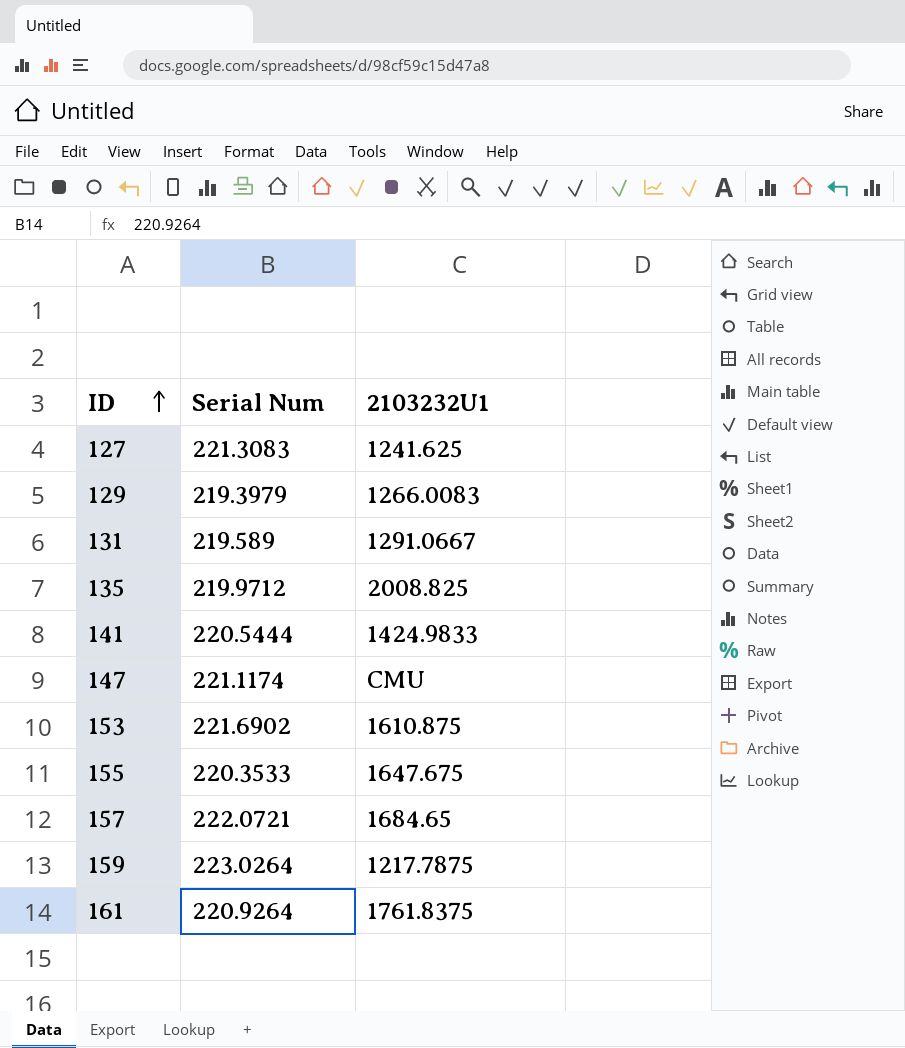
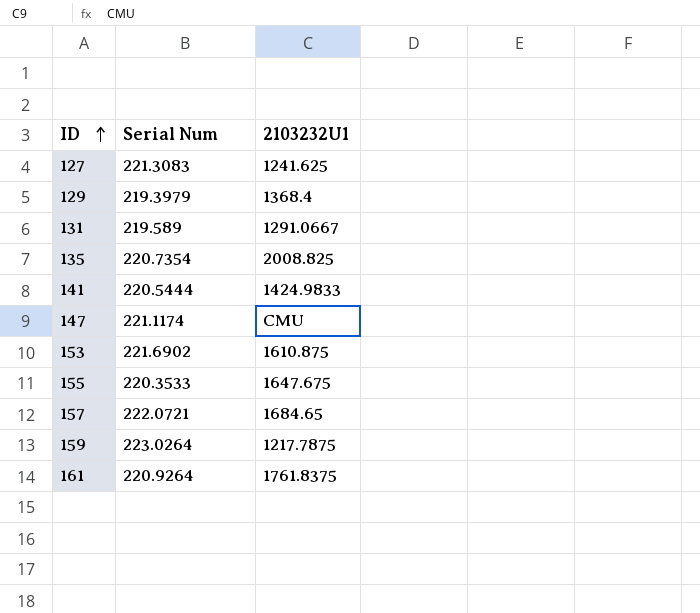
129 | 2103232U1: 1266.0083 -> 1368.4
135 | Serial Num: 219.9712 -> 220.7354

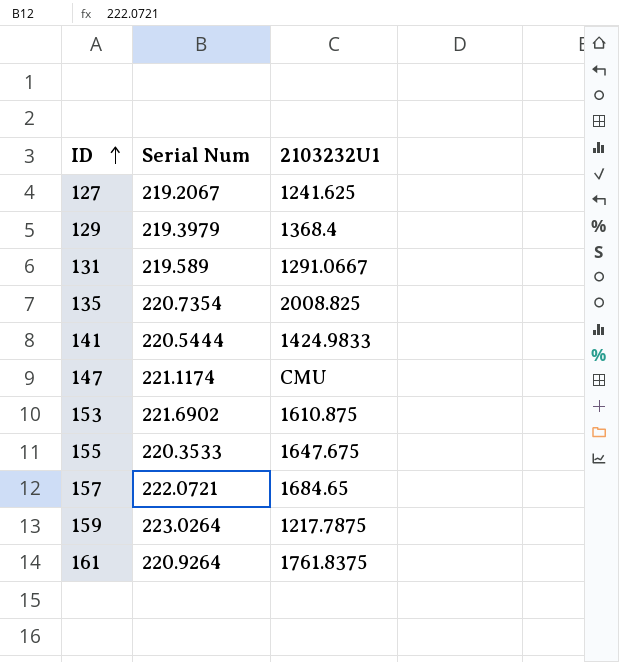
127 | Serial Num: 221.3083 -> 219.2067

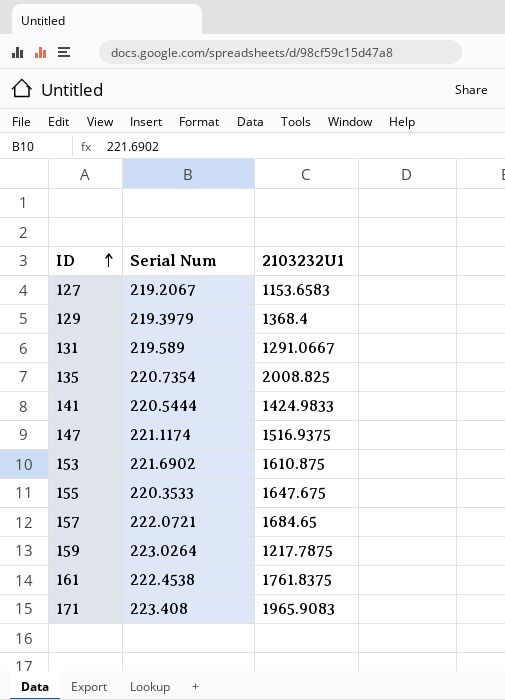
127 | 2103232U1: 1241.625 -> 1153.6583
147 | 2103232U1: CMU -> 1516.9375
161 | Serial Num: 220.9264 -> 222.4538
row 171: none -> 223.408 | 1965.9083

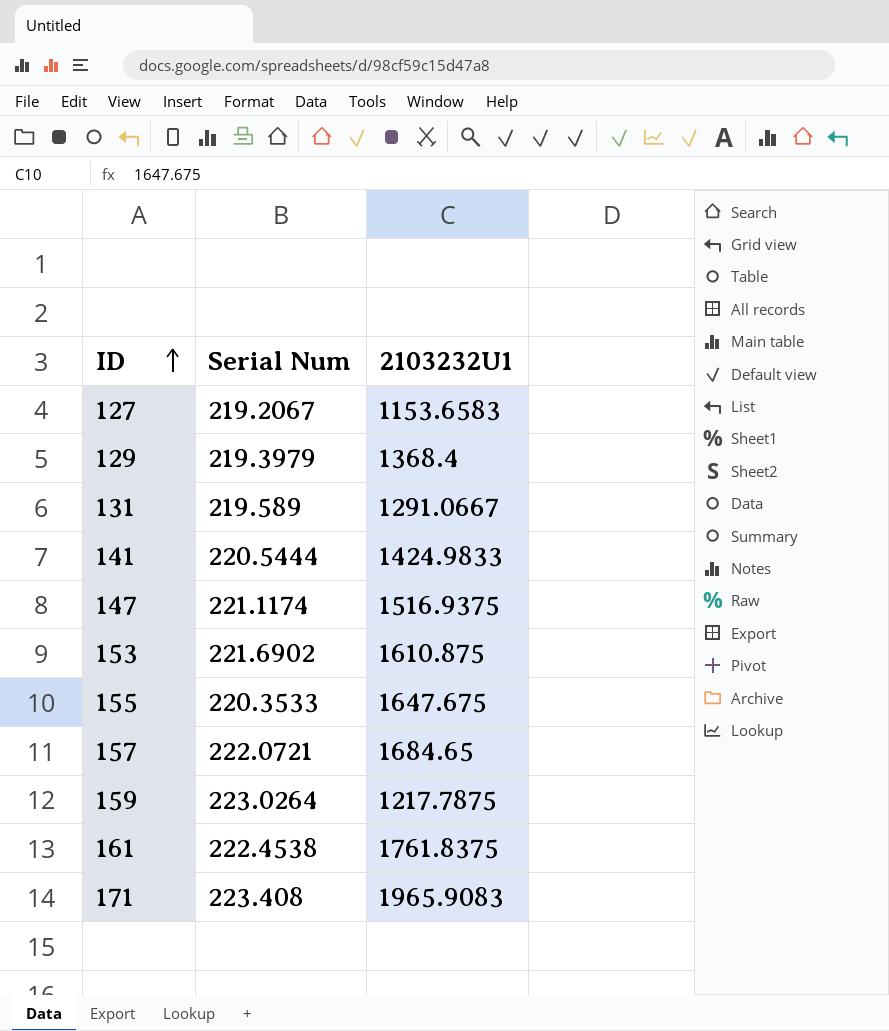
row 135: 220.7354 | 2008.825 -> none

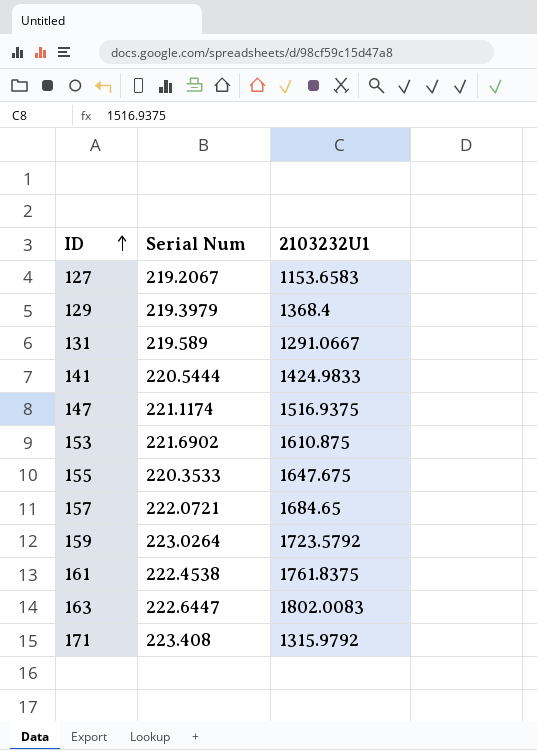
159 | 2103232U1: 1217.7875 -> 1723.5792
row 163: none -> 222.6447 | 1802.0083
171 | 2103232U1: 1965.9083 -> 1315.9792

